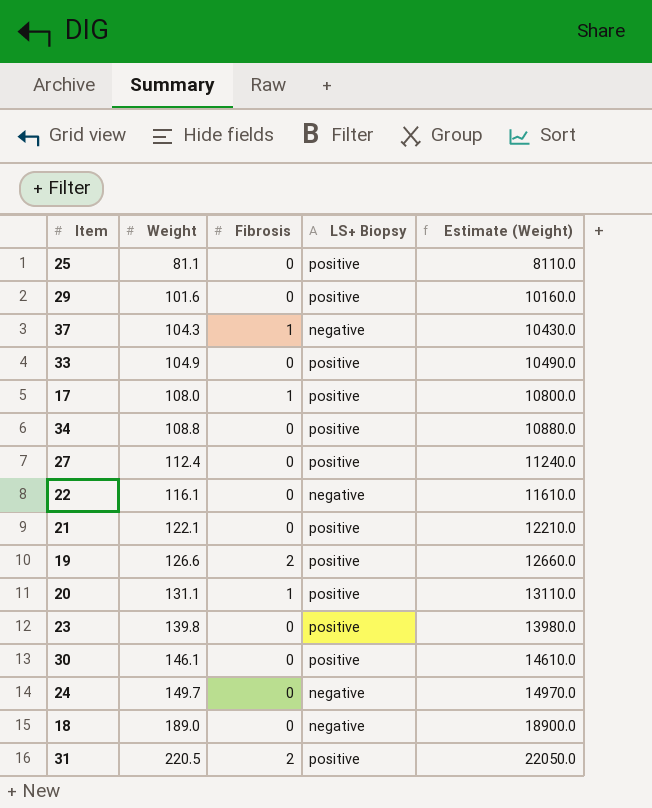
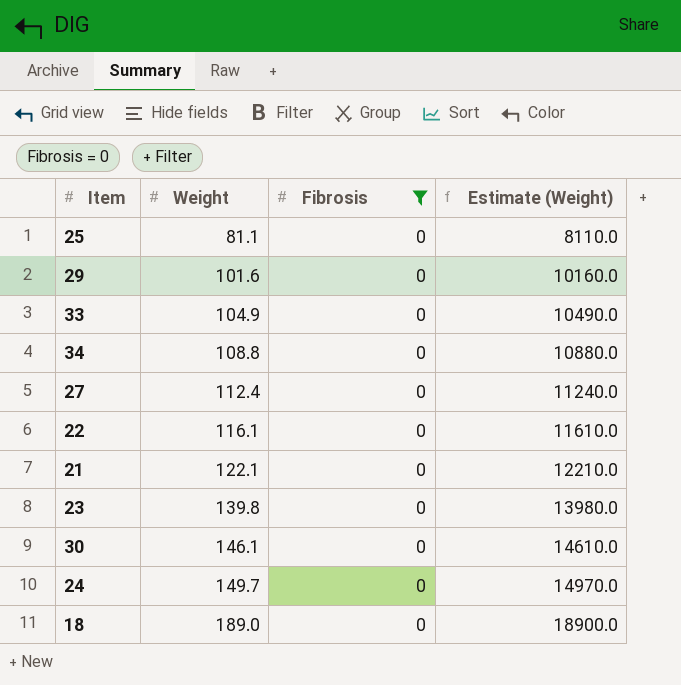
filter: none -> Fibrosis = 0
column LS+ Biopsy | position: 4 -> none

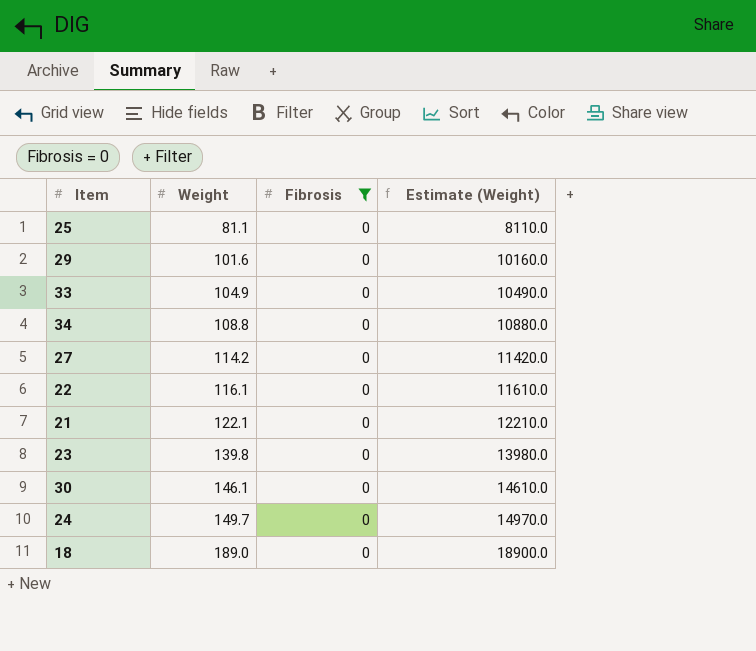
27 | Weight: 112.4 -> 114.2
27 | Estimate (Weight): 11240.0 -> 11420.0

